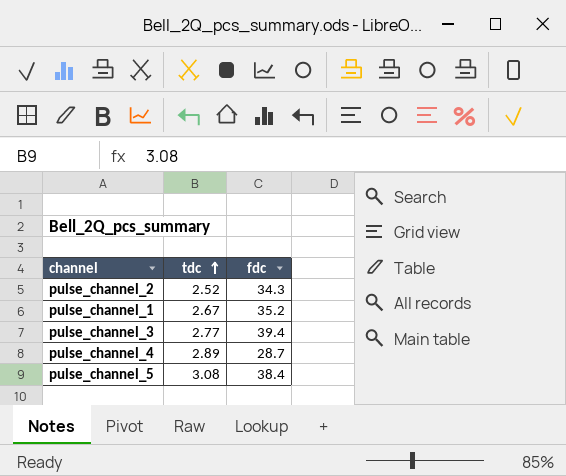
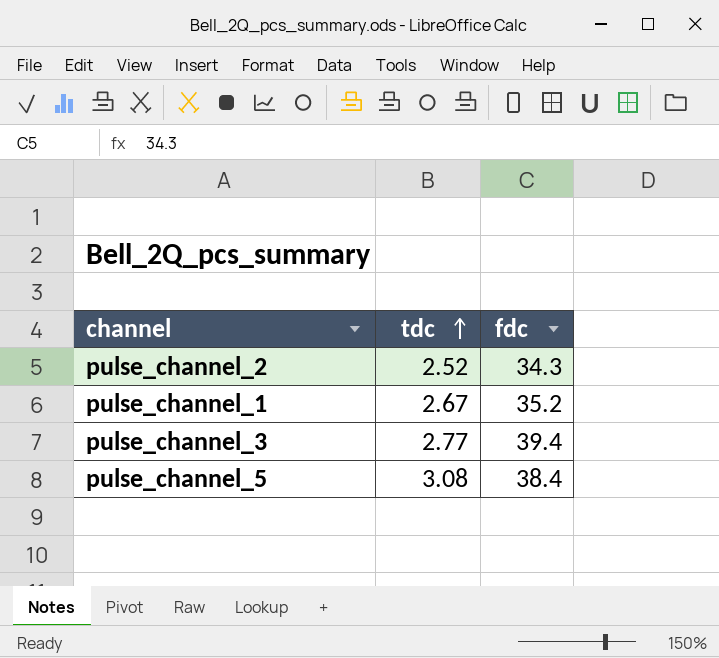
row pulse_channel_4: 2.89 | 28.7 -> none

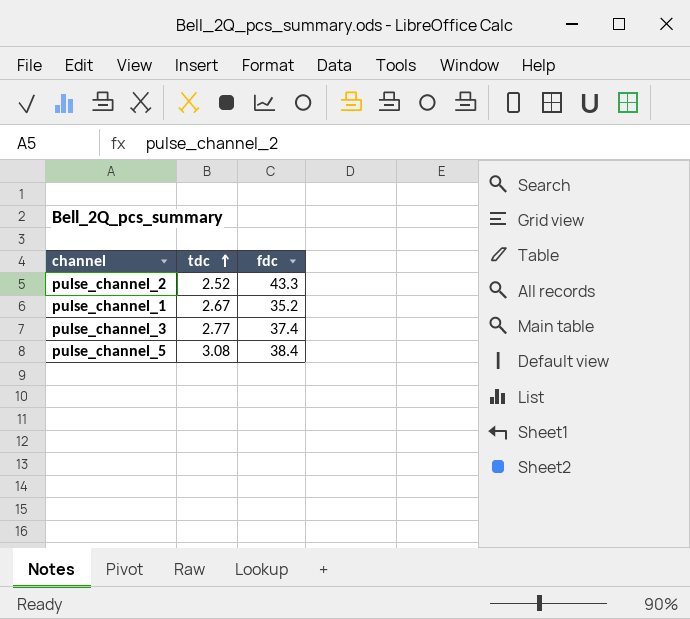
pulse_channel_2 | fdc: 34.3 -> 43.3
pulse_channel_3 | fdc: 39.4 -> 37.4

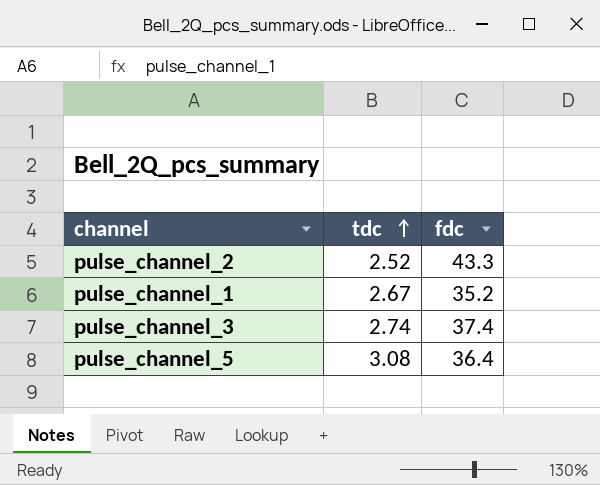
pulse_channel_3 | tdc: 2.77 -> 2.74
pulse_channel_5 | fdc: 38.4 -> 36.4

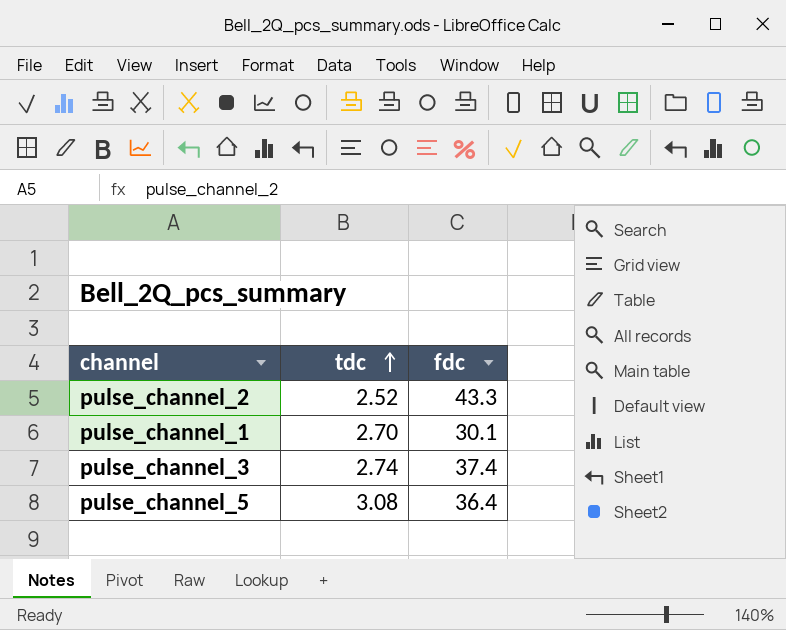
pulse_channel_1 | tdc: 2.67 -> 2.70
pulse_channel_1 | fdc: 35.2 -> 30.1

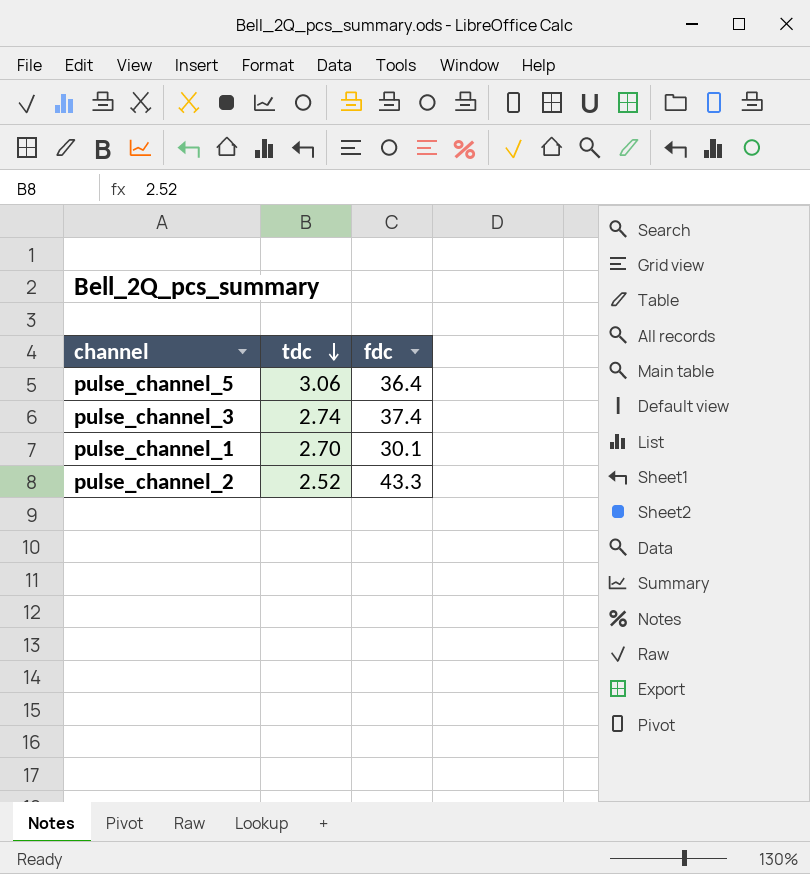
row order: tdc ascending -> tdc descending
pulse_channel_5 | tdc: 3.08 -> 3.06

